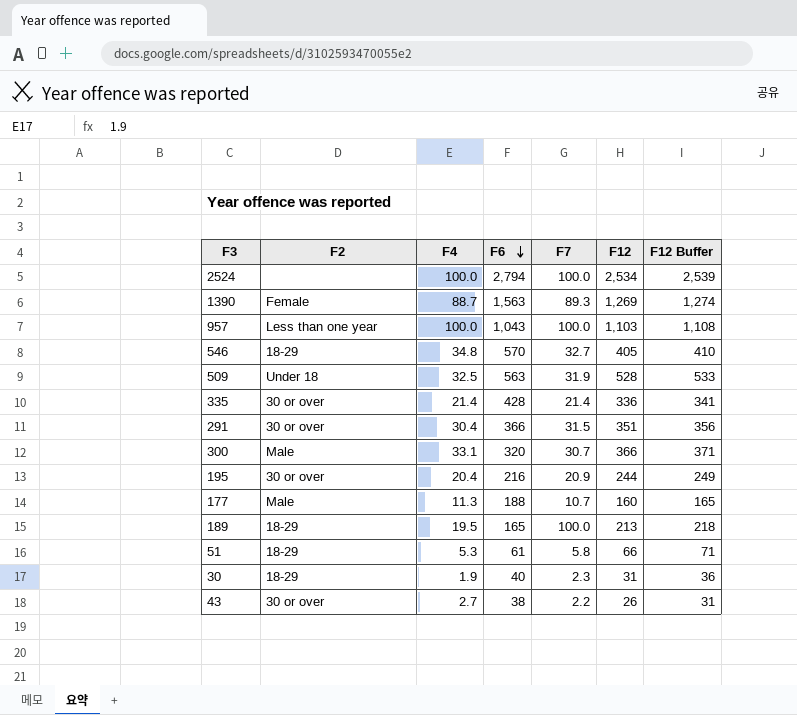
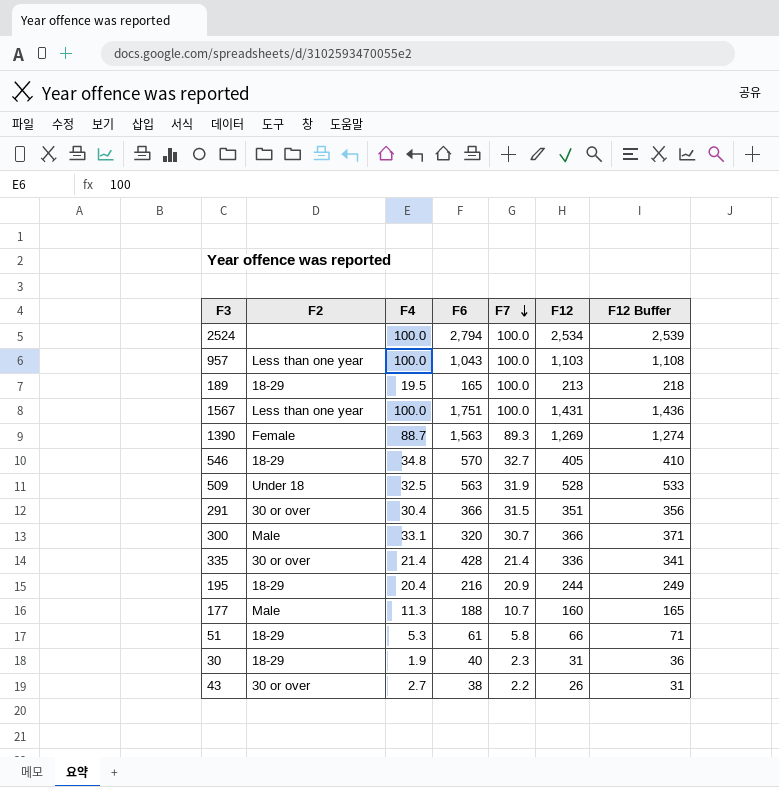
row order: F6 descending -> F7 descending
row 1567: none -> Less than one year | 100.0 | 1,751 | 100.0 | 1,431 | 1,436
195 | F2: 30 or over -> 18-29

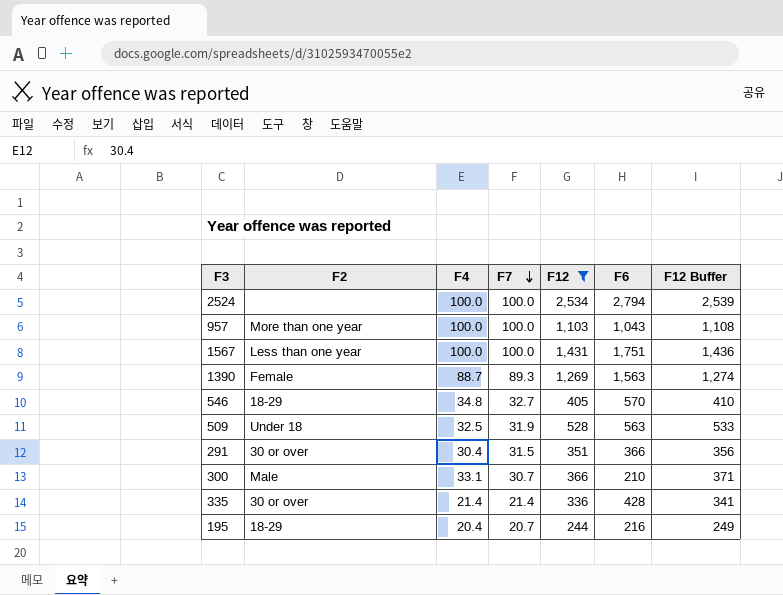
filter: none -> F12 >= 244
column F6 | position: 4 -> 6
957 | F2: Less than one year -> More than one year
300 | F6: 320 -> 210
195 | F7: 20.9 -> 20.7

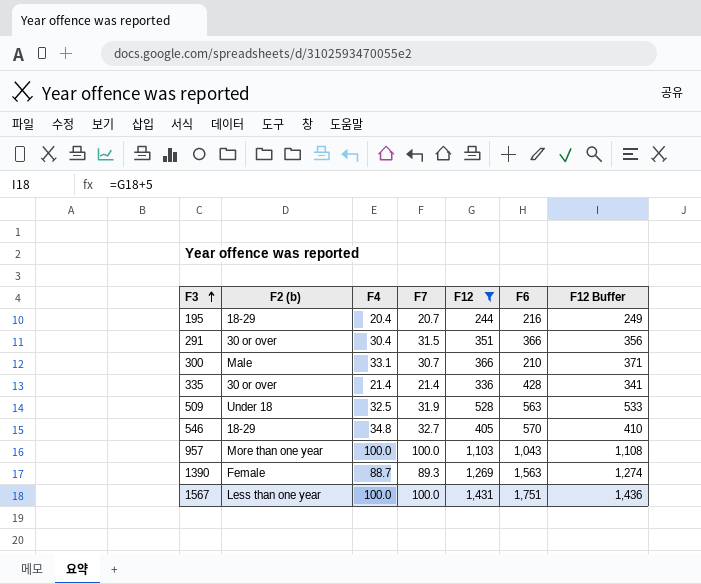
row order: F7 descending -> F3 ascending
column name: F2 -> F2 (b)
row 2524: none | 100.0 | 100.0 | 2,534 | 2,794 | 2,539 -> none

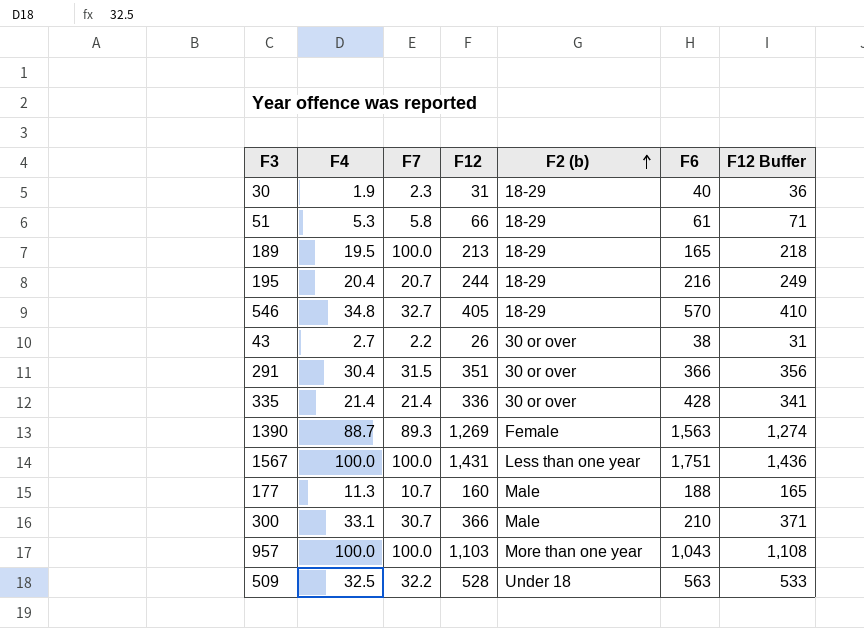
filter: F12 >= 244 -> none
row order: F3 ascending -> F2 (b) ascending
column F2 (b) | position: 2 -> 5
509 | F7: 31.9 -> 32.2

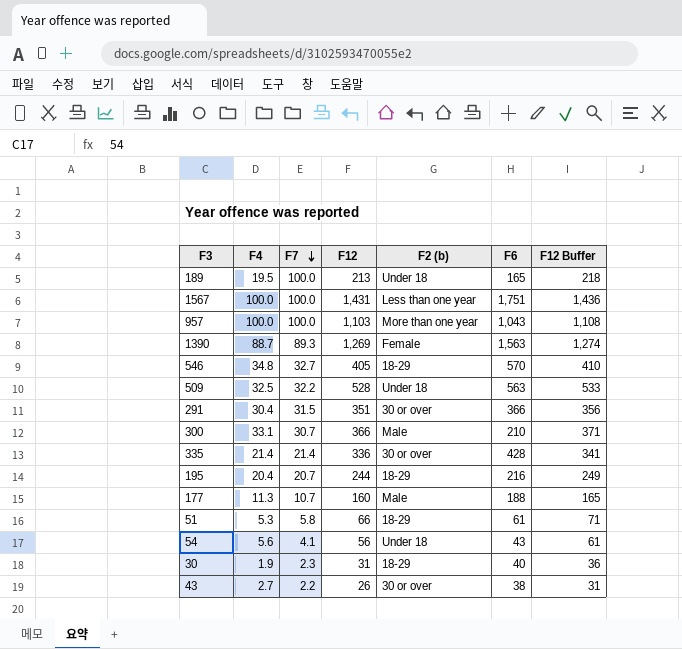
row order: F2 (b) ascending -> F7 descending
189 | F2 (b): 18-29 -> Under 18
row 54: none -> 5.6 | 4.1 | 56 | Under 18 | 43 | 61

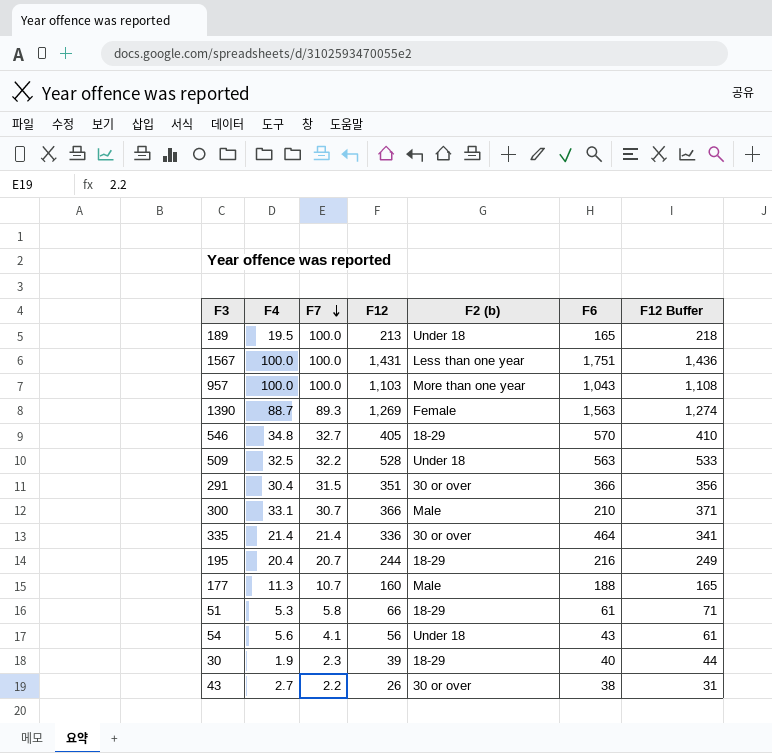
335 | F6: 428 -> 464
30 | F12: 31 -> 39
30 | F12 Buffer: 36 -> 44

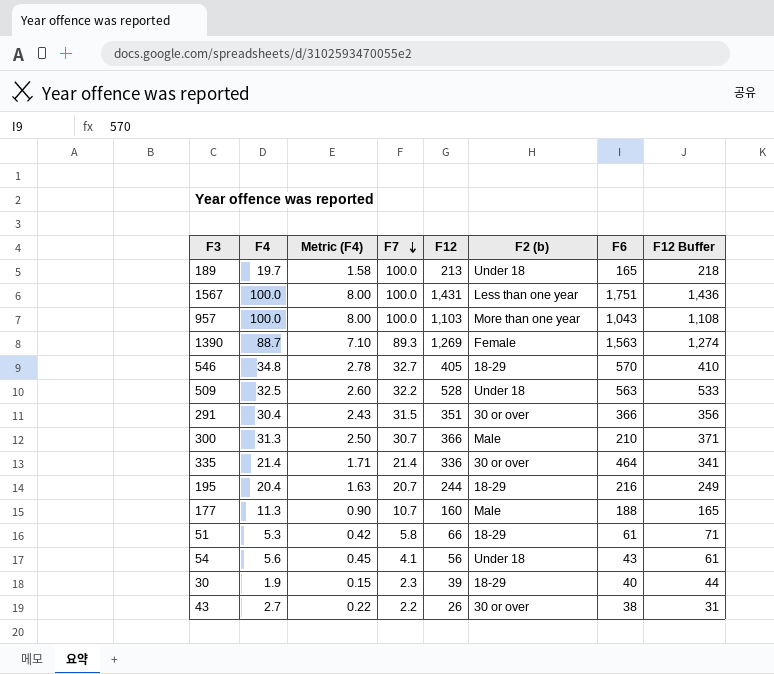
column Metric (F4) | formula: none -> [F4] * 0.08
189 | F4: 19.5 -> 19.7
300 | F4: 33.1 -> 31.3

